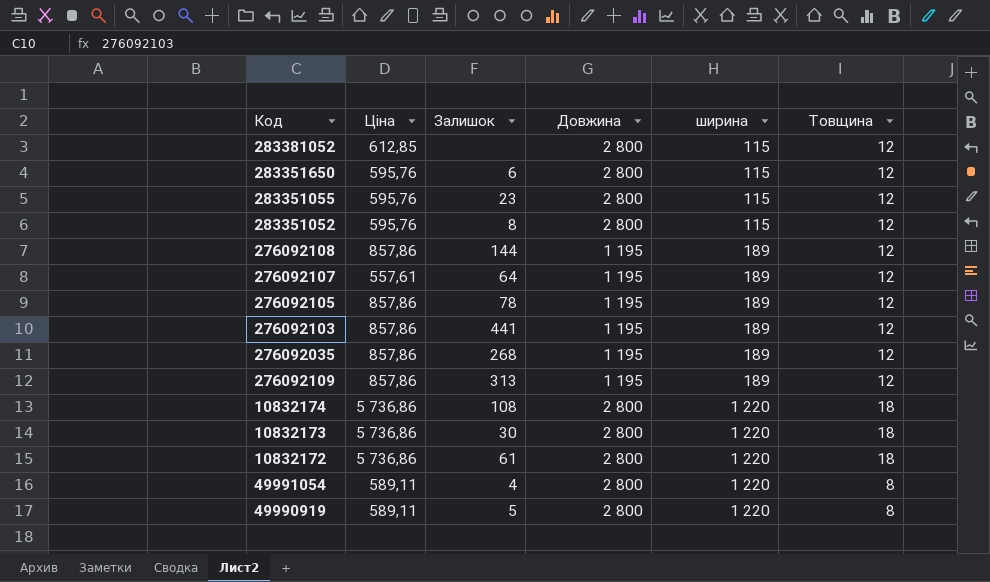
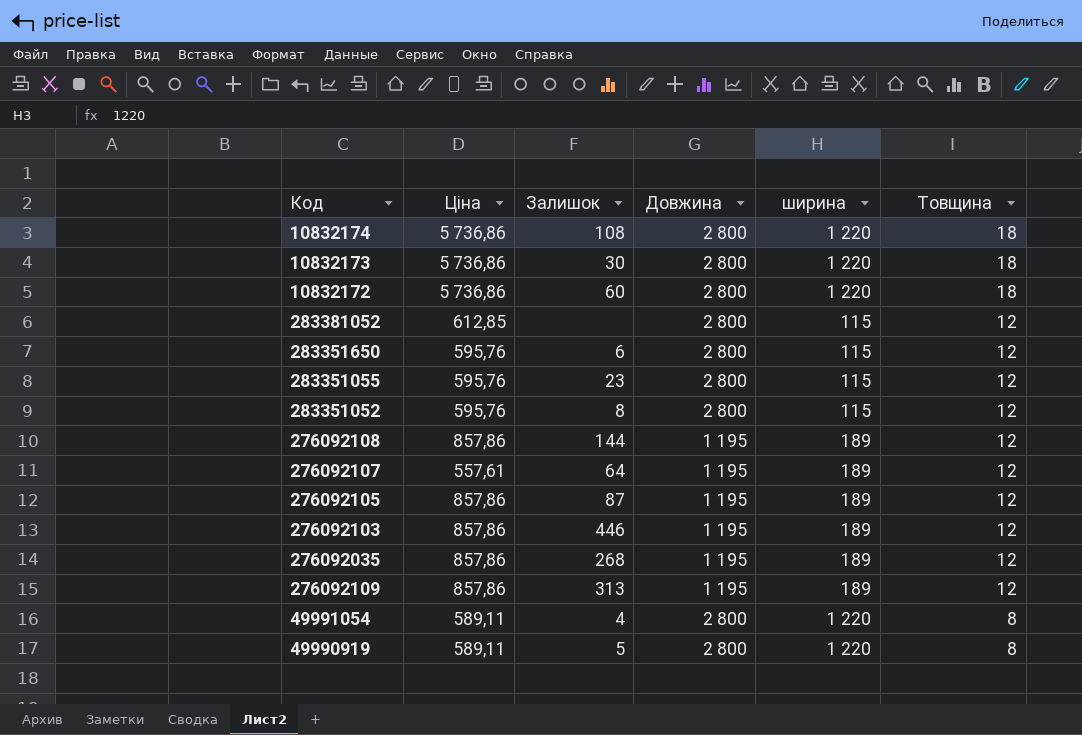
row order: ширина ascending -> Товщина descending
10832172 | Залишок: 61 -> 60
276092105 | Залишок: 78 -> 87
276092103 | Залишок: 441 -> 446

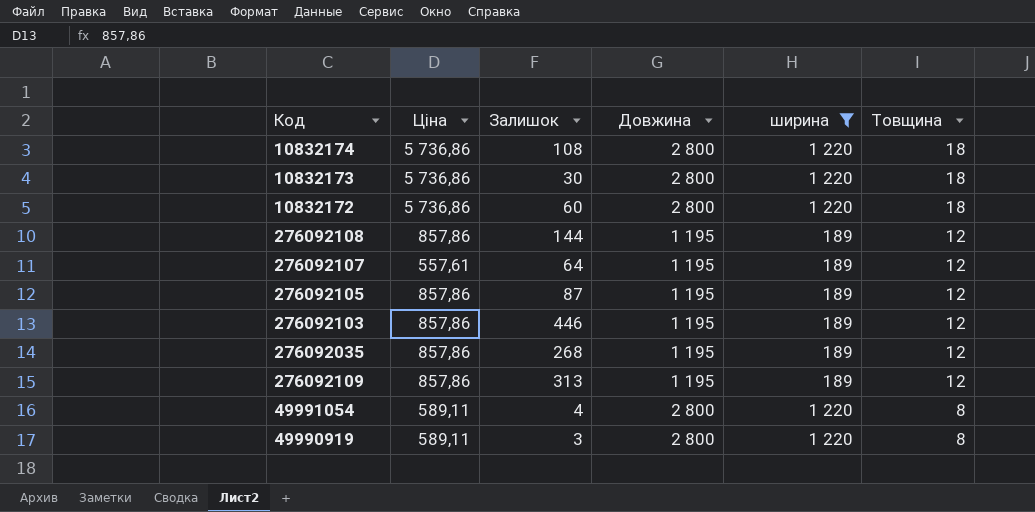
filter: none -> ширина != 115
49990919 | Залишок: 5 -> 3

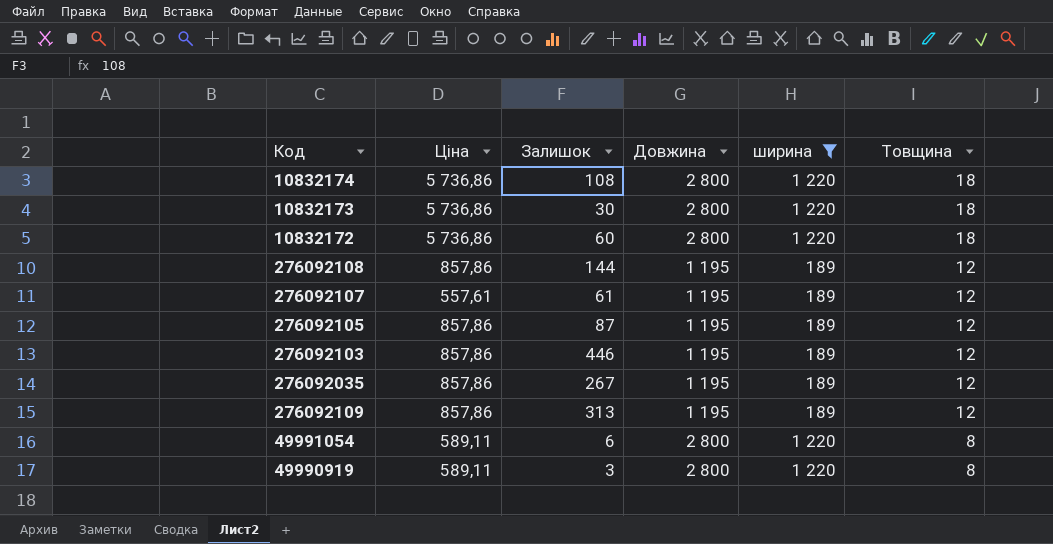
276092107 | Залишок: 64 -> 61
276092035 | Залишок: 268 -> 267
49991054 | Залишок: 4 -> 6

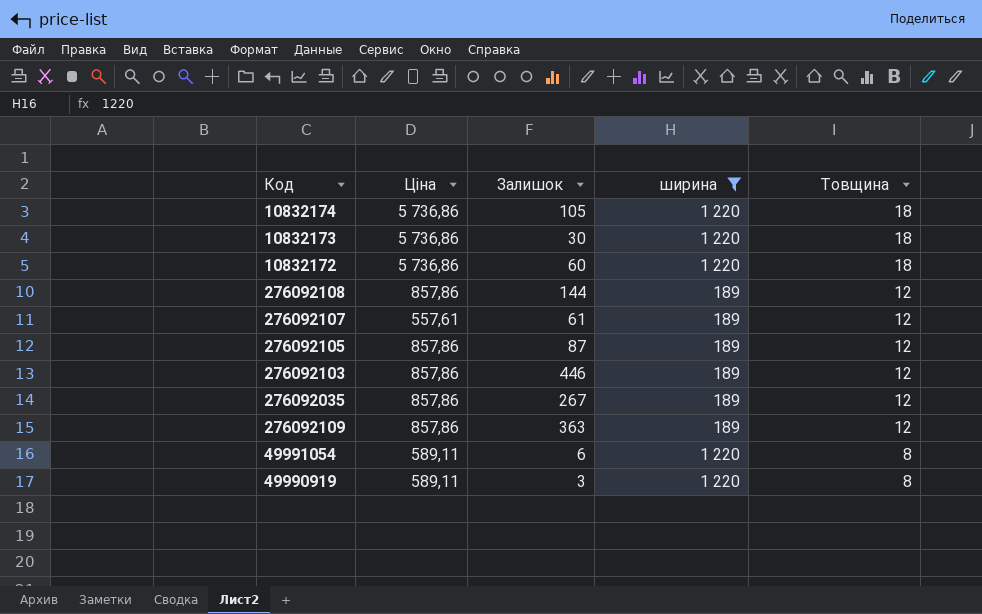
column Довжина | position: 4 -> none
10832174 | Залишок: 108 -> 105
276092109 | Залишок: 313 -> 363

